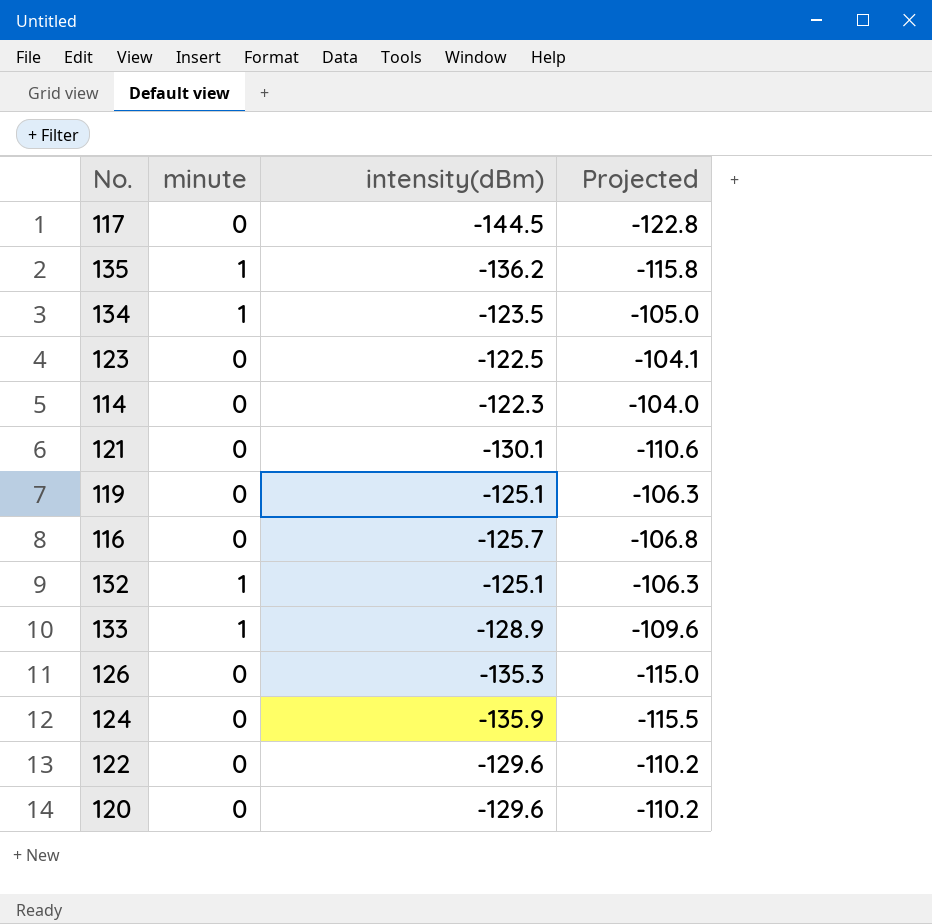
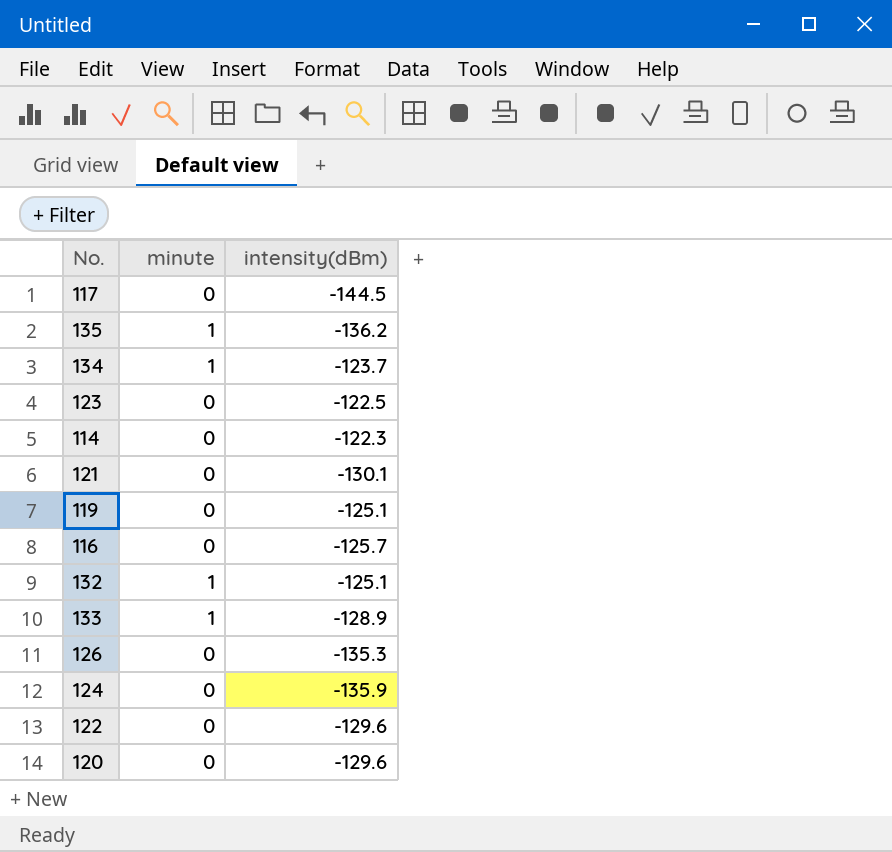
column Projected | formula: [intensity(dBm)] * 0.85 -> none
134 | intensity(dBm): -123.5 -> -123.7

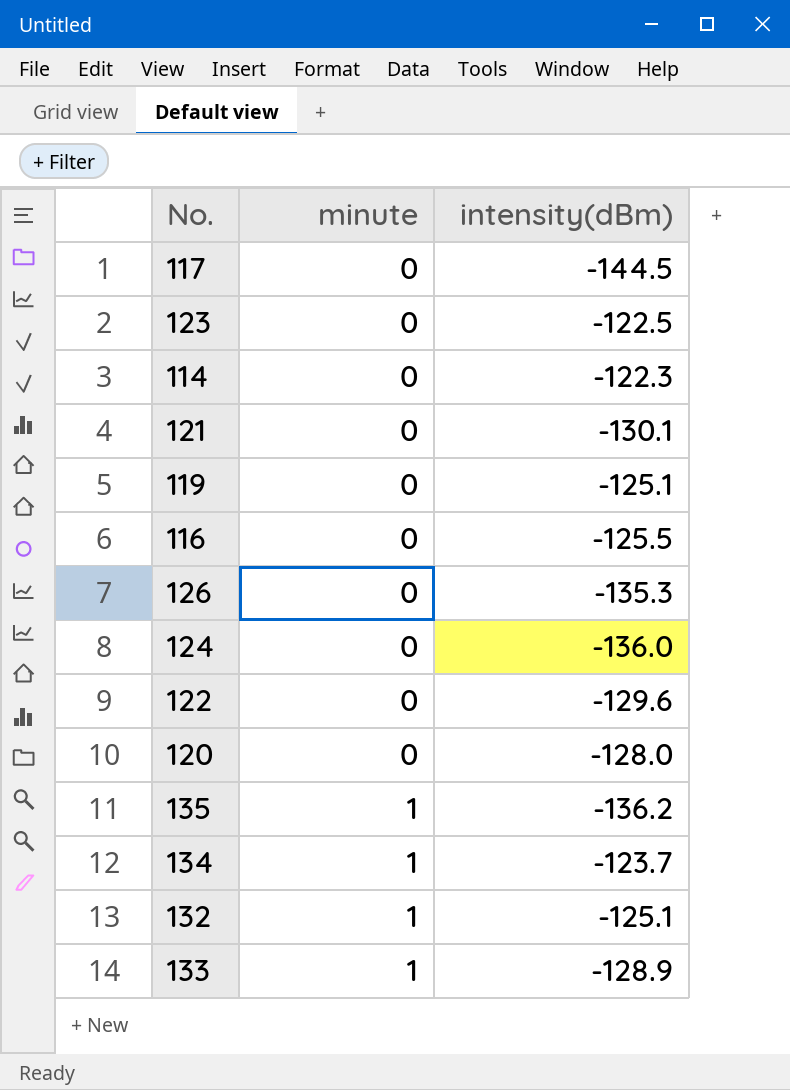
row order: none -> minute ascending
116 | intensity(dBm): -125.7 -> -125.5
124 | intensity(dBm): -135.9 -> -136.0
120 | intensity(dBm): -129.6 -> -128.0

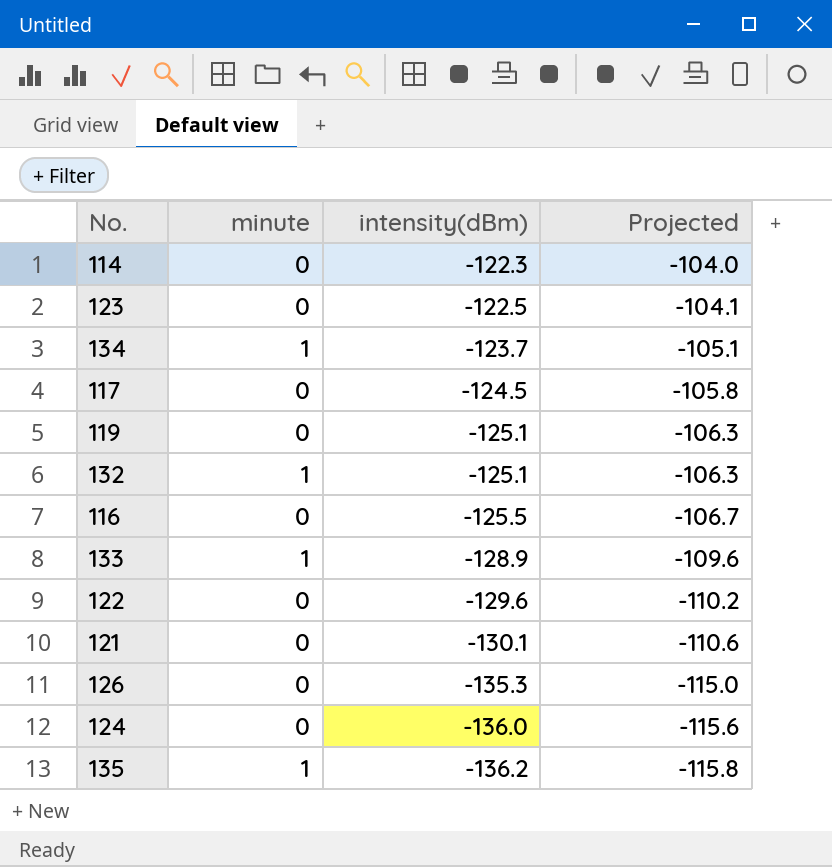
row order: minute ascending -> intensity(dBm) descending
column Projected | formula: none -> [intensity(dBm)] * 0.85
row 120: 0 | -128.0 -> none
117 | intensity(dBm): -144.5 -> -124.5

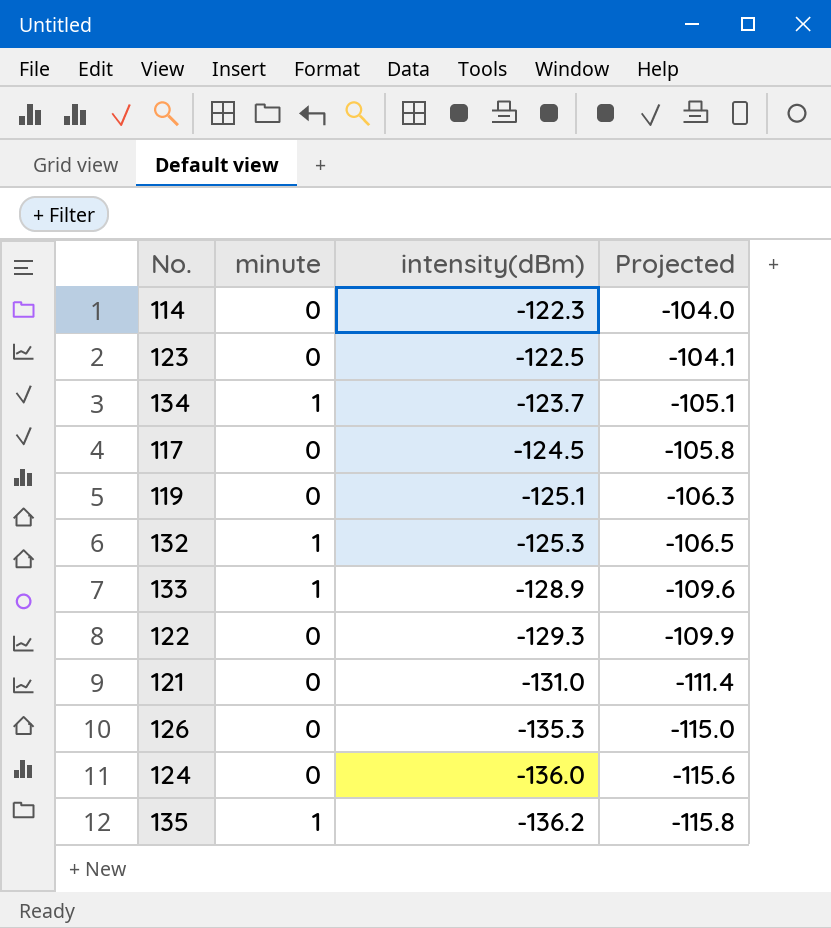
row 116: 0 | -125.5 | -106.7 -> none
132 | intensity(dBm): -125.1 -> -125.3
132 | Projected: -106.3 -> -106.5
122 | intensity(dBm): -129.6 -> -129.3
122 | Projected: -110.2 -> -109.9
121 | intensity(dBm): -130.1 -> -131.0
121 | Projected: -110.6 -> -111.4

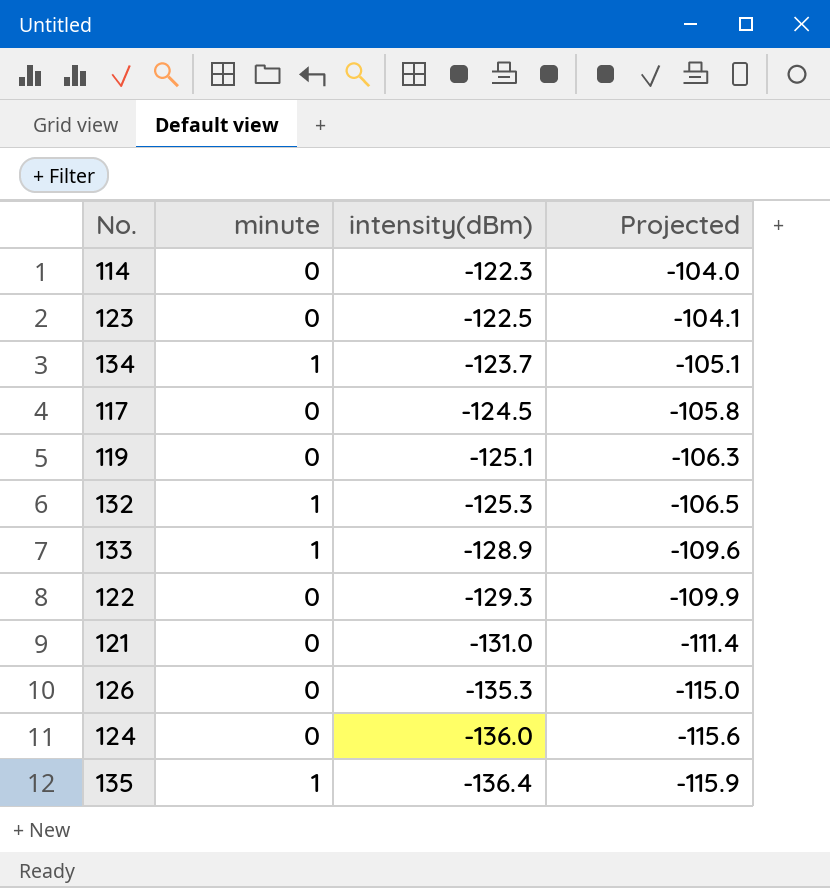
135 | intensity(dBm): -136.2 -> -136.4
135 | Projected: -115.8 -> -115.9

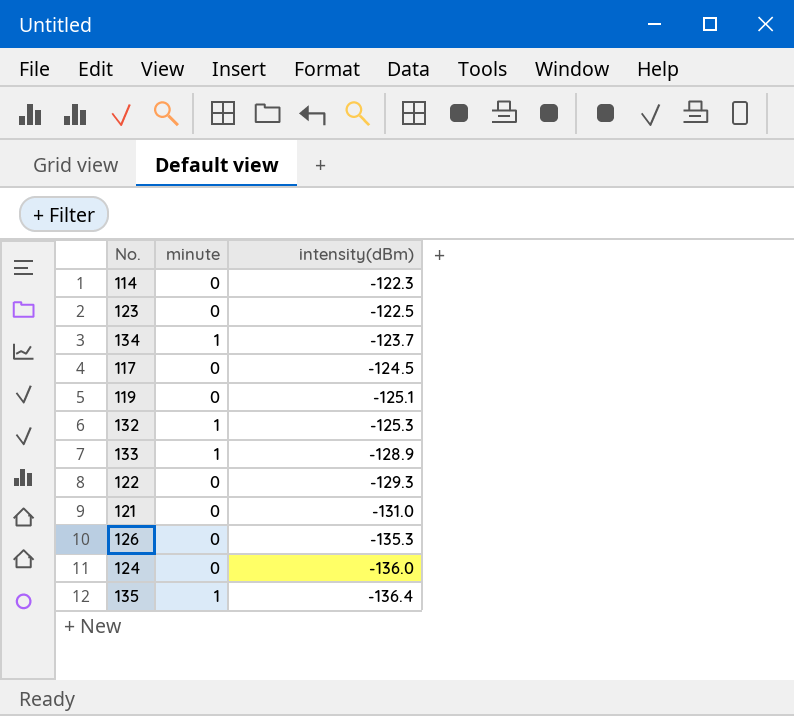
column Projected | formula: [intensity(dBm)] * 0.85 -> none

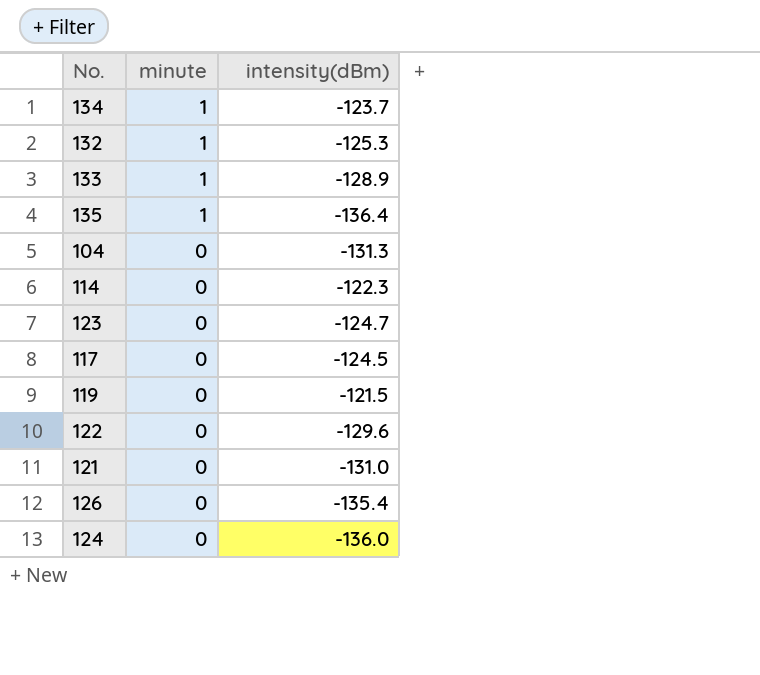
row order: intensity(dBm) descending -> minute descending
row 104: none -> 0 | -131.3
123 | intensity(dBm): -122.5 -> -124.7
119 | intensity(dBm): -125.1 -> -121.5
122 | intensity(dBm): -129.3 -> -129.6
126 | intensity(dBm): -135.3 -> -135.4

